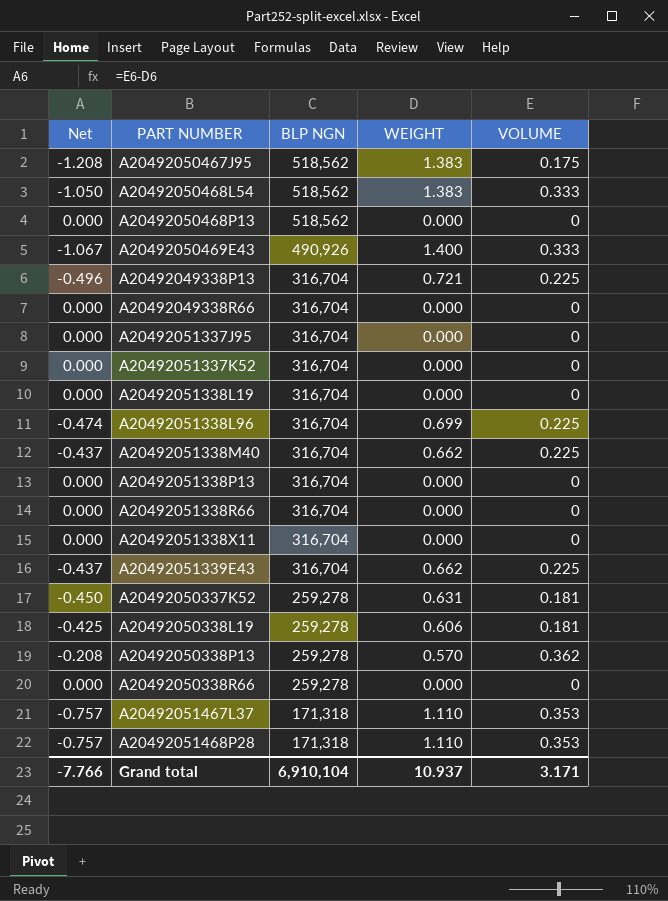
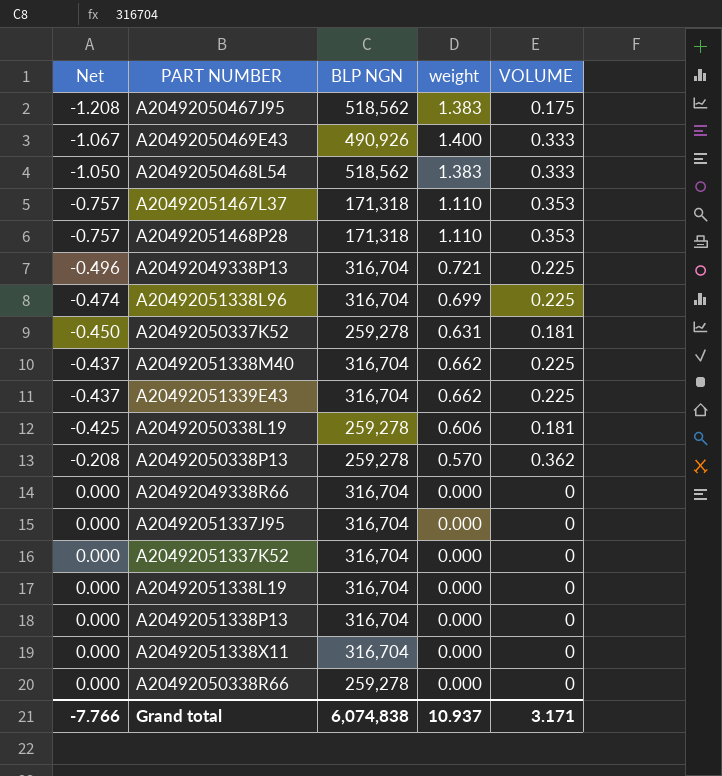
row order: BLP NGN descending -> Net ascending
column name: WEIGHT -> weight
row A20492050468P13: 0.000 | 518,562 | 0.000 | 0 -> none
row A20492051338R66: 0.000 | 316,704 | 0.000 | 0 -> none
Grand total | BLP NGN: 6,910,104 -> 6,074,838

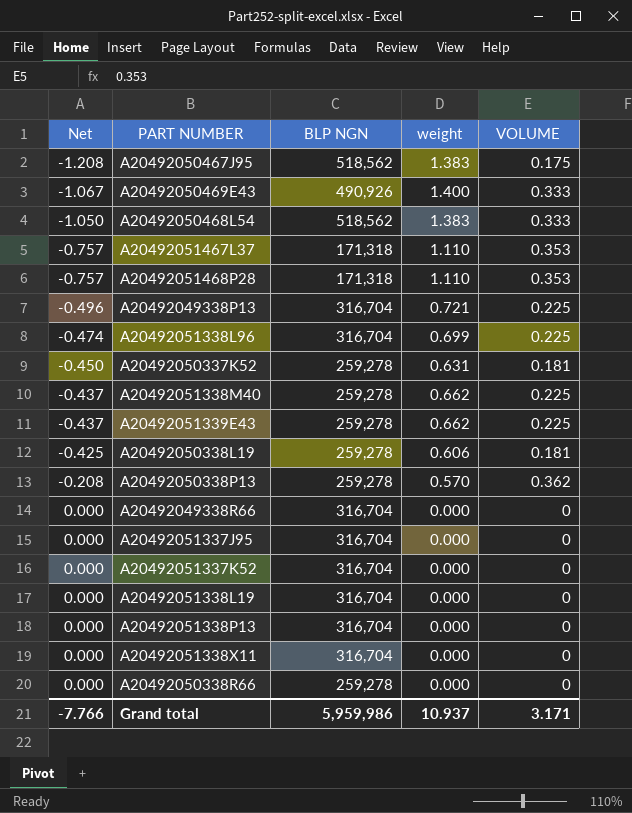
A20492051338M40 | BLP NGN: 316,704 -> 259,278
A20492051339E43 | BLP NGN: 316,704 -> 259,278
Grand total | BLP NGN: 6,074,838 -> 5,959,986

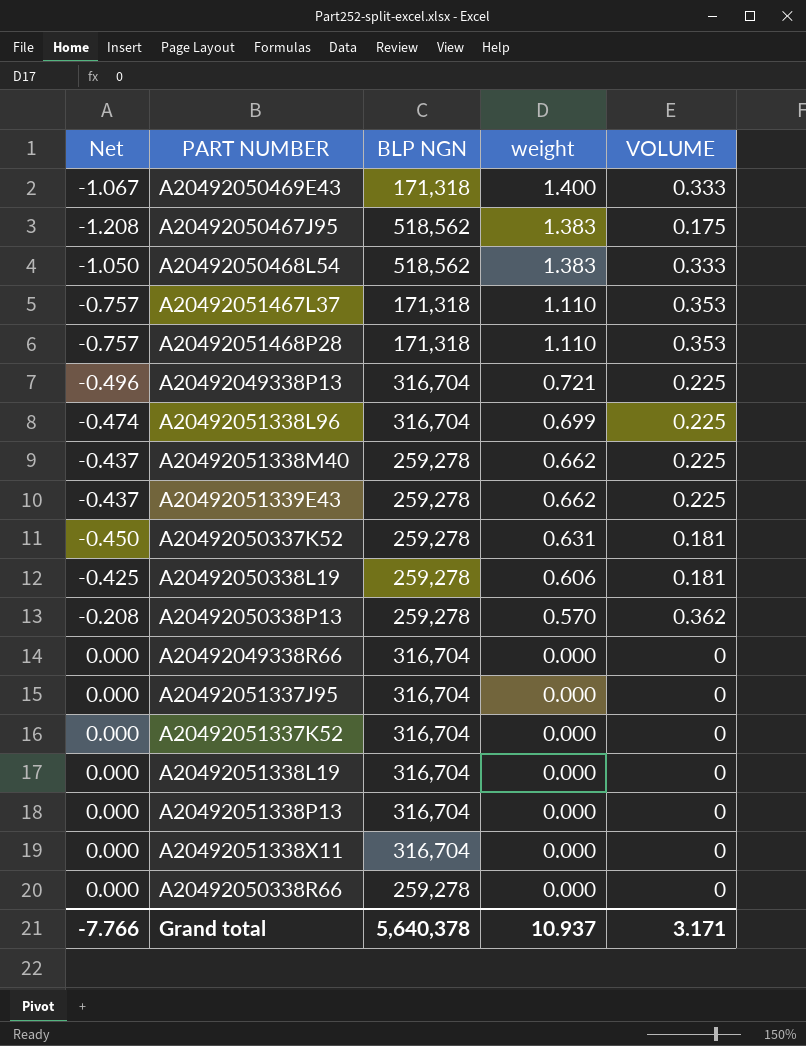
row order: Net ascending -> weight descending
A20492050469E43 | BLP NGN: 490,926 -> 171,318
Grand total | BLP NGN: 5,959,986 -> 5,640,378

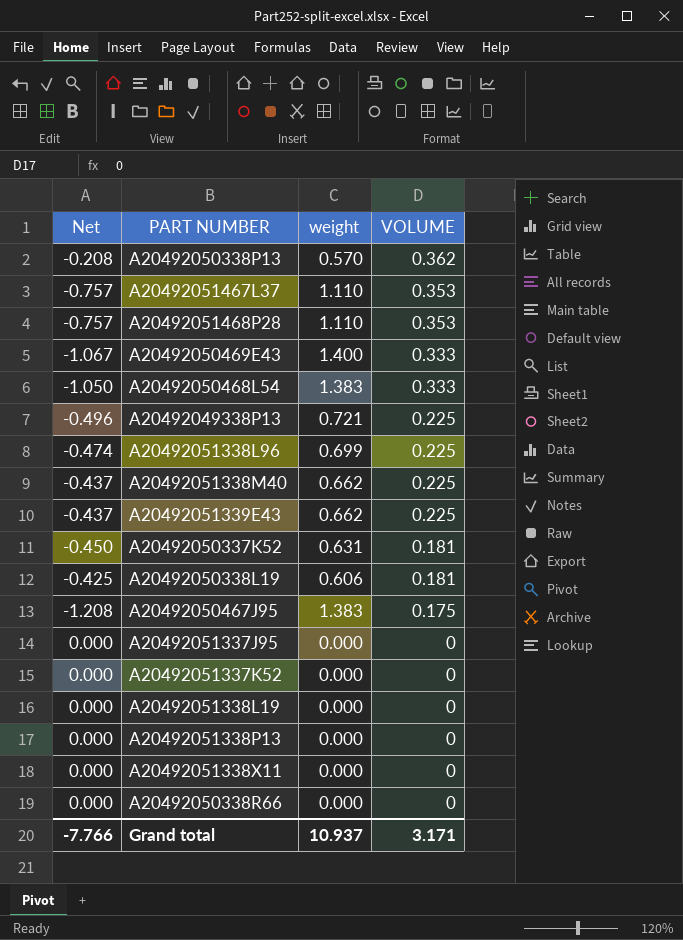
row order: weight descending -> VOLUME descending
column BLP NGN | position: 3 -> none
row A20492049338R66: 0.000 | 316,704 | 0.000 | 0 -> none

